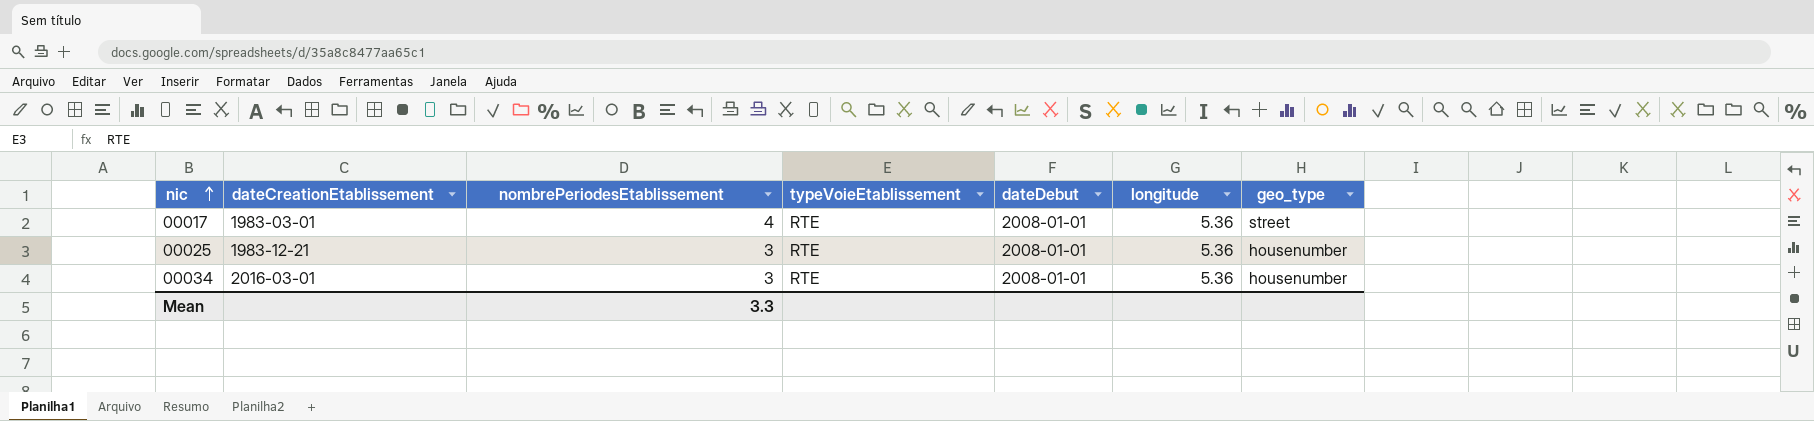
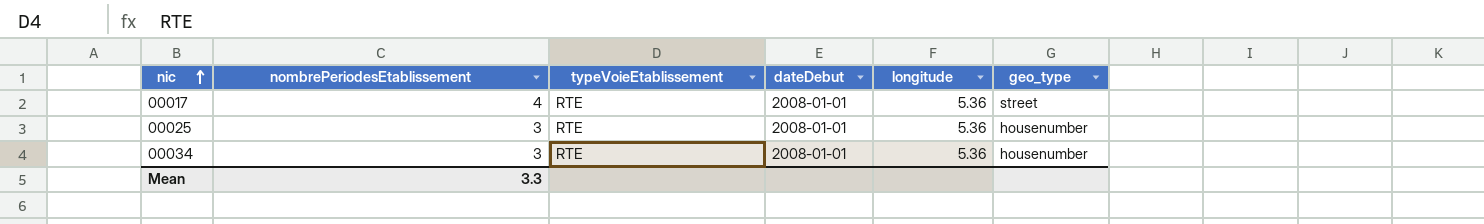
column dateCreationEtablissement | position: 2 -> none

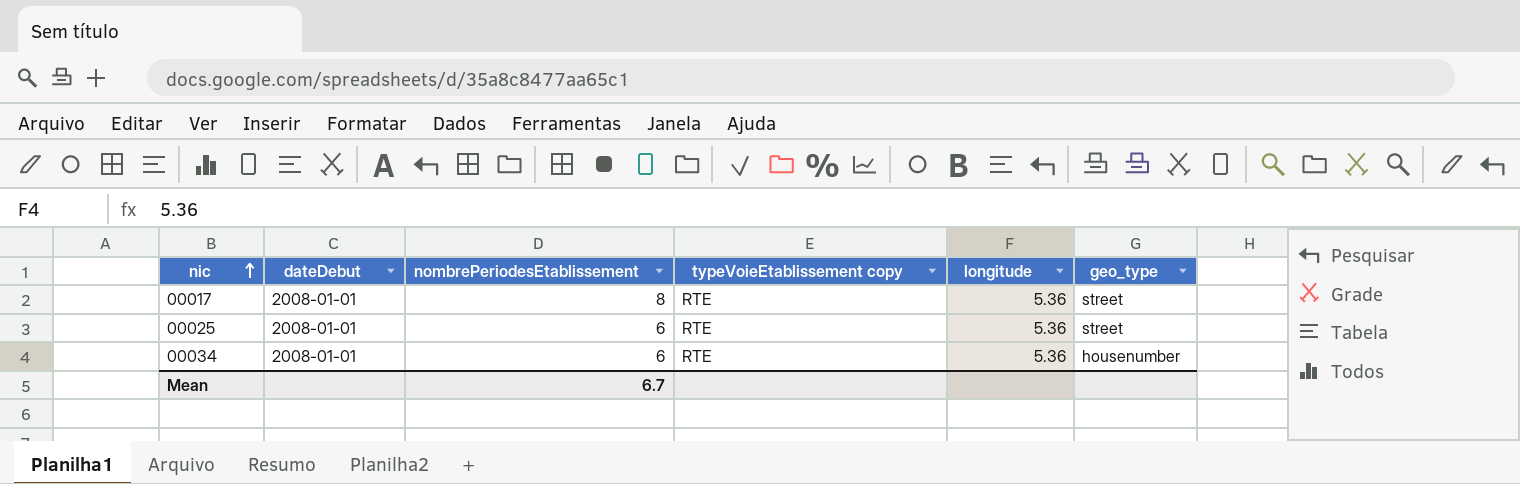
column dateDebut | position: 4 -> 2
column name: typeVoieEtablissement -> typeVoieEtablissement copy
00017 | nombrePeriodesEtablissement: 4 -> 8
00025 | nombrePeriodesEtablissement: 3 -> 6
00025 | geo_type: housenumber -> street
00034 | nombrePeriodesEtablissement: 3 -> 6
Mean | nombrePeriodesEtablissement: 3.3 -> 6.7

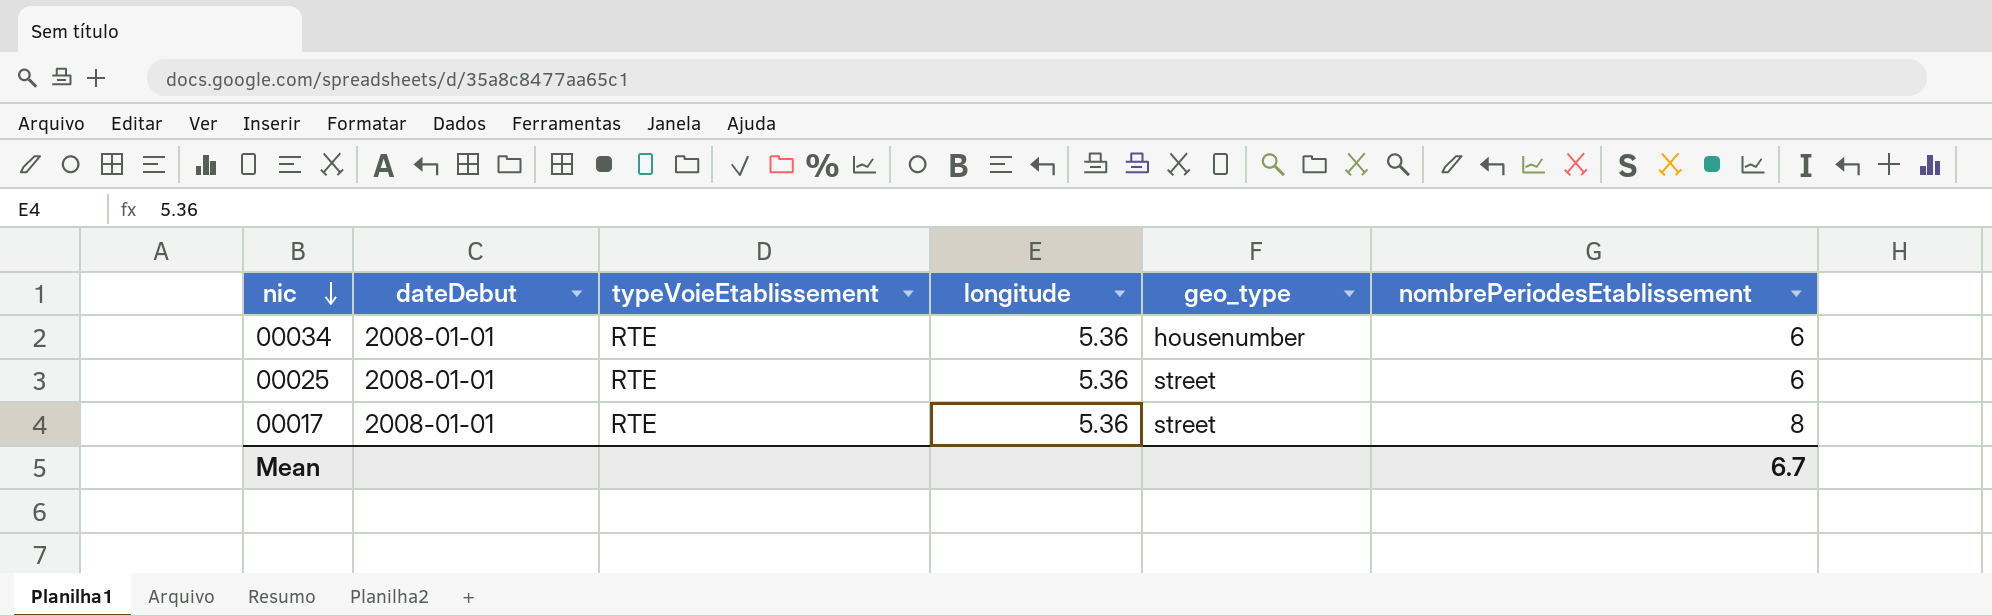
row order: nic ascending -> nic descending
column name: typeVoieEtablissement copy -> typeVoieEtablissement
column nombrePeriodesEtablissement | position: 3 -> 6

